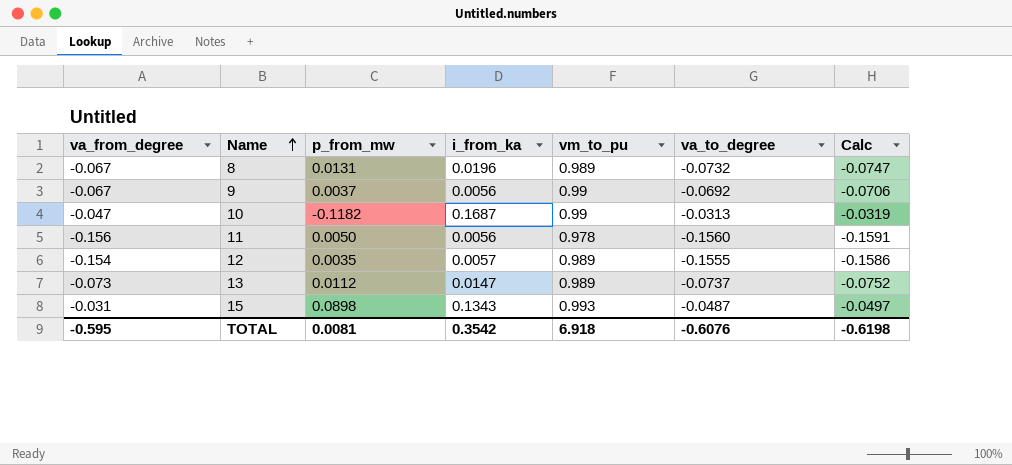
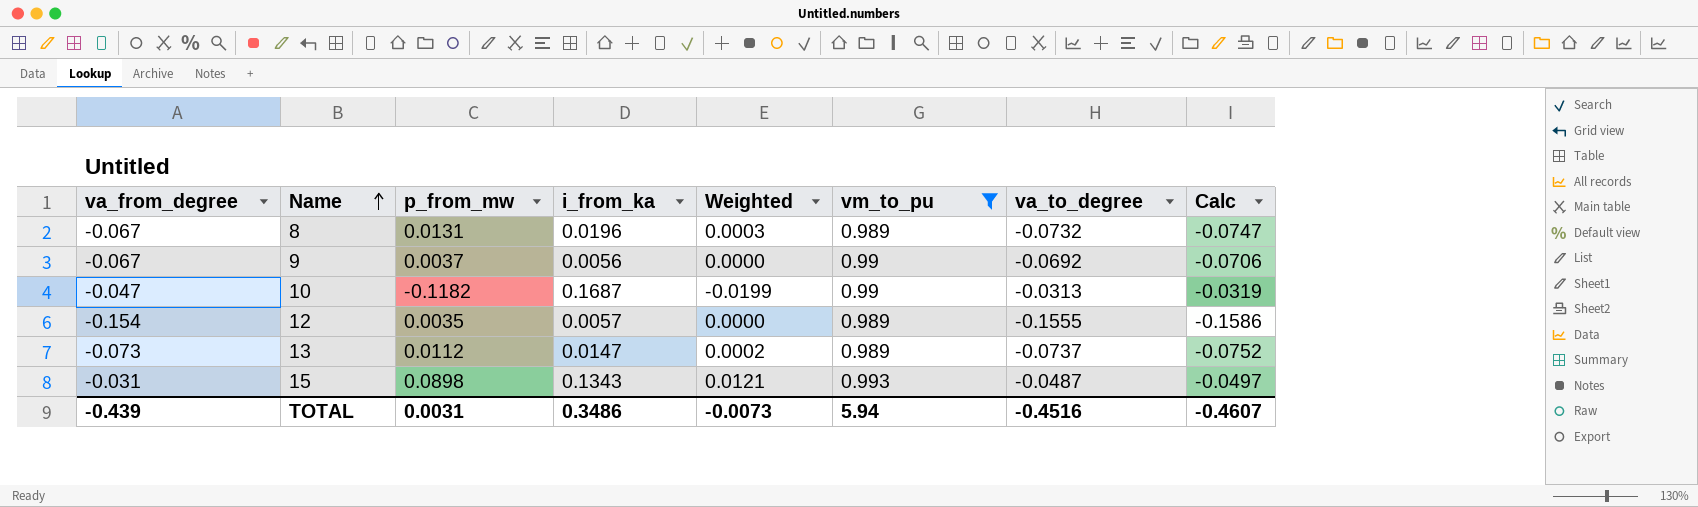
filter: none -> vm_to_pu != 0.978
column Weighted | formula: none -> [p_from_mw] * [i_from_ka]
TOTAL | va_from_degree: -0.595 -> -0.439
TOTAL | p_from_mw: 0.0081 -> 0.0031
TOTAL | i_from_ka: 0.3542 -> 0.3486
TOTAL | vm_to_pu: 6.918 -> 5.94
TOTAL | va_to_degree: -0.6076 -> -0.4516
TOTAL | Calc: -0.6198 -> -0.4607

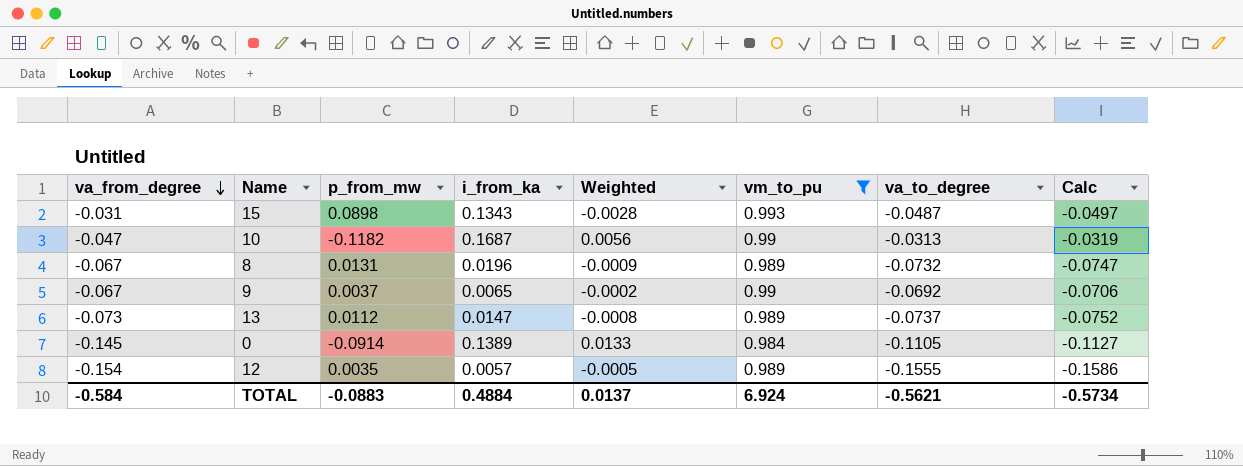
row order: Name ascending -> va_from_degree descending
column Weighted | formula: [p_from_mw] * [i_from_ka] -> [va_from_degree] * [p_from_mw]
9 | i_from_ka: 0.0056 -> 0.0065
row 0: none -> -0.145 | -0.0914 | 0.1389 | 0.0133 | 0.984 | -0.1105 | -0.1127
TOTAL | va_from_degree: -0.439 -> -0.584
TOTAL | p_from_mw: 0.0031 -> -0.0883
TOTAL | i_from_ka: 0.3486 -> 0.4884
TOTAL | Weighted: -0.0073 -> 0.0137
TOTAL | vm_to_pu: 5.94 -> 6.924
TOTAL | va_to_degree: -0.4516 -> -0.5621
TOTAL | Calc: -0.4607 -> -0.5734

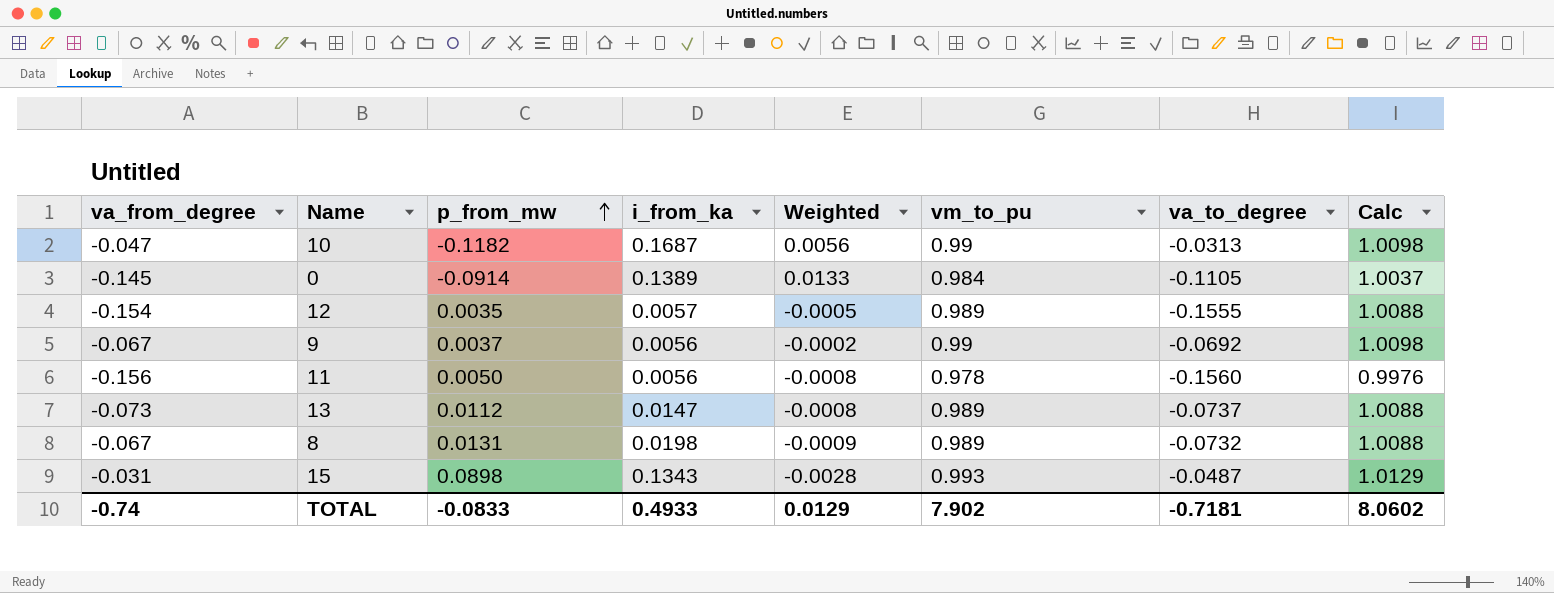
filter: vm_to_pu != 0.978 -> none
row order: va_from_degree descending -> p_from_mw ascending
column Calc | formula: [va_to_degree] * 1.02 -> [vm_to_pu] * 1.02
9 | i_from_ka: 0.0065 -> 0.0056
8 | i_from_ka: 0.0196 -> 0.0198
TOTAL | va_from_degree: -0.584 -> -0.74
TOTAL | p_from_mw: -0.0883 -> -0.0833
TOTAL | i_from_ka: 0.4884 -> 0.4933
TOTAL | Weighted: 0.0137 -> 0.0129
TOTAL | vm_to_pu: 6.924 -> 7.902
TOTAL | va_to_degree: -0.5621 -> -0.7181
TOTAL | Calc: -0.5734 -> 8.0602

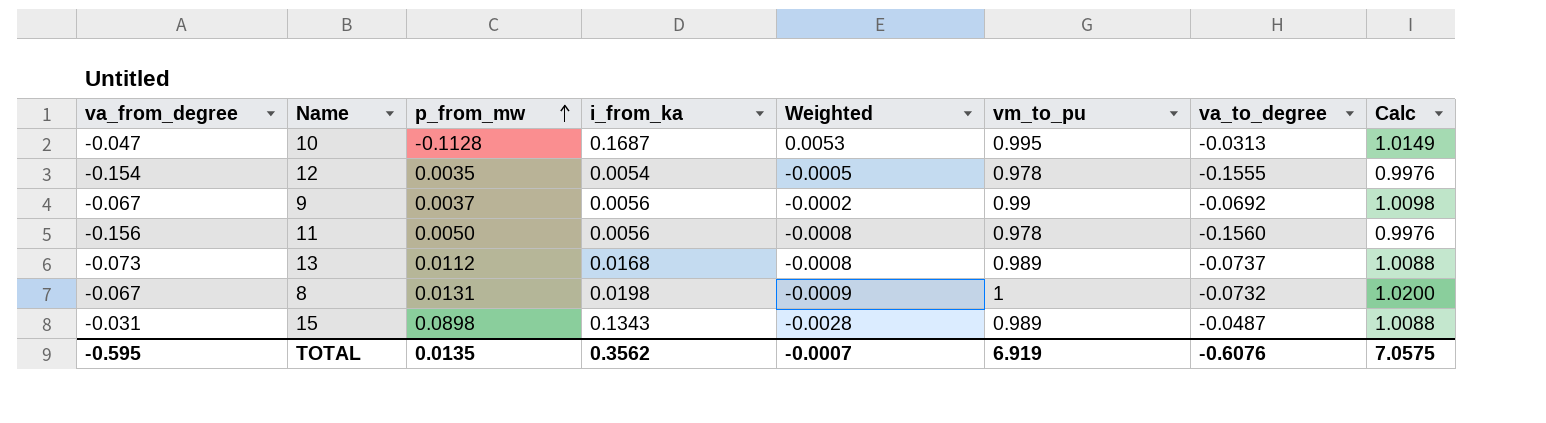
row 0: -0.145 | -0.0914 | 0.1389 | 0.0133 | 0.984 | -0.1105 | 1.0037 -> none
10 | p_from_mw: -0.1182 -> -0.1128
10 | Weighted: 0.0056 -> 0.0053
10 | vm_to_pu: 0.99 -> 0.995
10 | Calc: 1.0098 -> 1.0149
12 | i_from_ka: 0.0057 -> 0.0054
12 | vm_to_pu: 0.989 -> 0.978
12 | Calc: 1.0088 -> 0.9976
13 | i_from_ka: 0.0147 -> 0.0168
8 | vm_to_pu: 0.989 -> 1
8 | Calc: 1.0088 -> 1.0200
15 | vm_to_pu: 0.993 -> 0.989
15 | Calc: 1.0129 -> 1.0088
TOTAL | va_from_degree: -0.74 -> -0.595
TOTAL | p_from_mw: -0.0833 -> 0.0135
TOTAL | i_from_ka: 0.4933 -> 0.3562
TOTAL | Weighted: 0.0129 -> -0.0007
TOTAL | vm_to_pu: 7.902 -> 6.919
TOTAL | va_to_degree: -0.7181 -> -0.6076
TOTAL | Calc: 8.0602 -> 7.0575

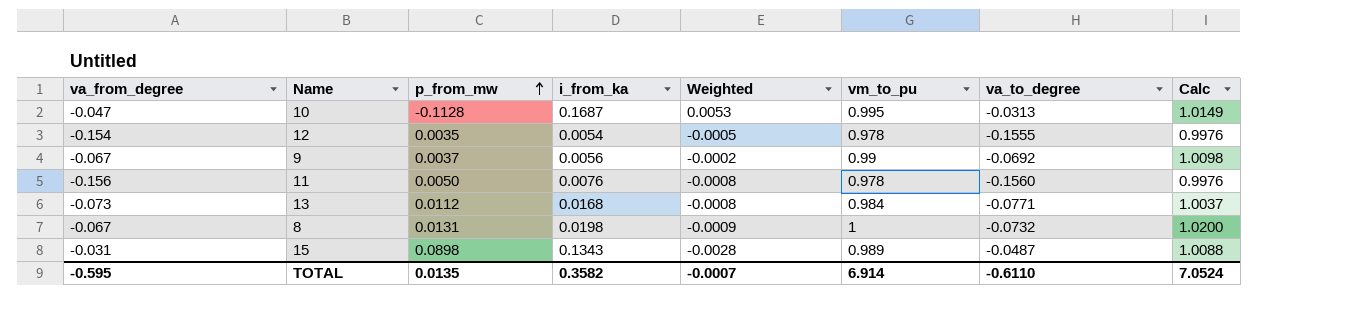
11 | i_from_ka: 0.0056 -> 0.0076
13 | vm_to_pu: 0.989 -> 0.984
13 | va_to_degree: -0.0737 -> -0.0771
13 | Calc: 1.0088 -> 1.0037
TOTAL | i_from_ka: 0.3562 -> 0.3582
TOTAL | vm_to_pu: 6.919 -> 6.914
TOTAL | va_to_degree: -0.6076 -> -0.6110
TOTAL | Calc: 7.0575 -> 7.0524

